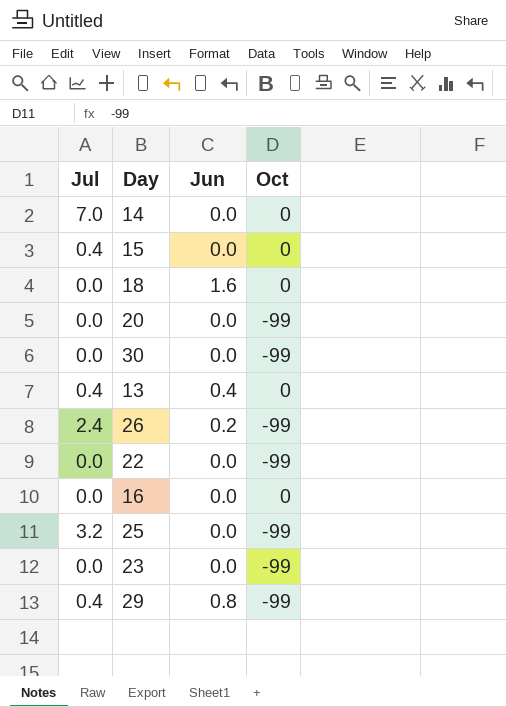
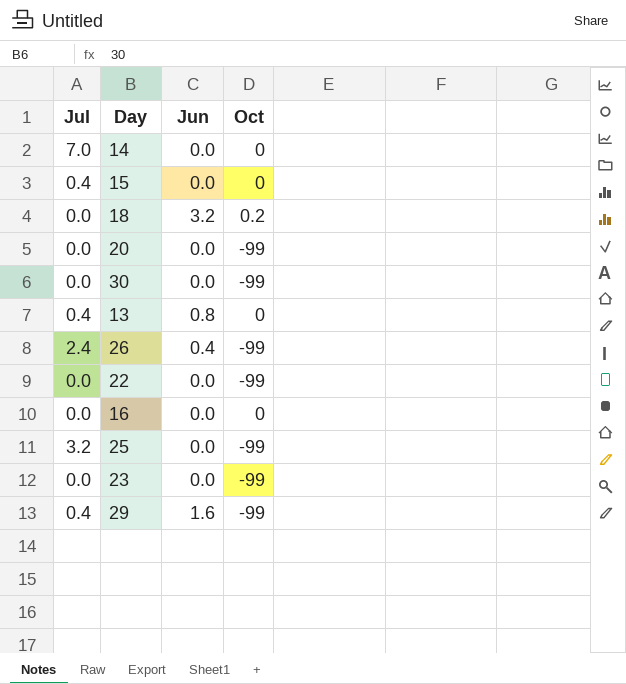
18 | Jun: 1.6 -> 3.2
18 | Oct: 0 -> 0.2
13 | Jun: 0.4 -> 0.8
26 | Jun: 0.2 -> 0.4
29 | Jun: 0.8 -> 1.6

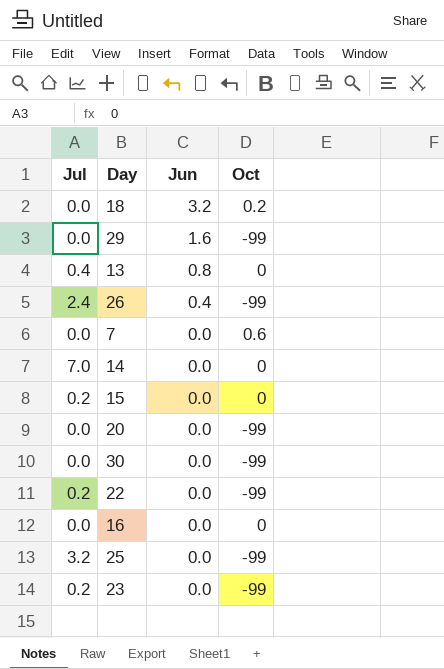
row order: none -> Jun descending
29 | Jul: 0.4 -> 0.0
row 7: none -> 0.0 | 0.0 | 0.6
15 | Jul: 0.4 -> 0.2
22 | Jul: 0.0 -> 0.2
23 | Jul: 0.0 -> 0.2

